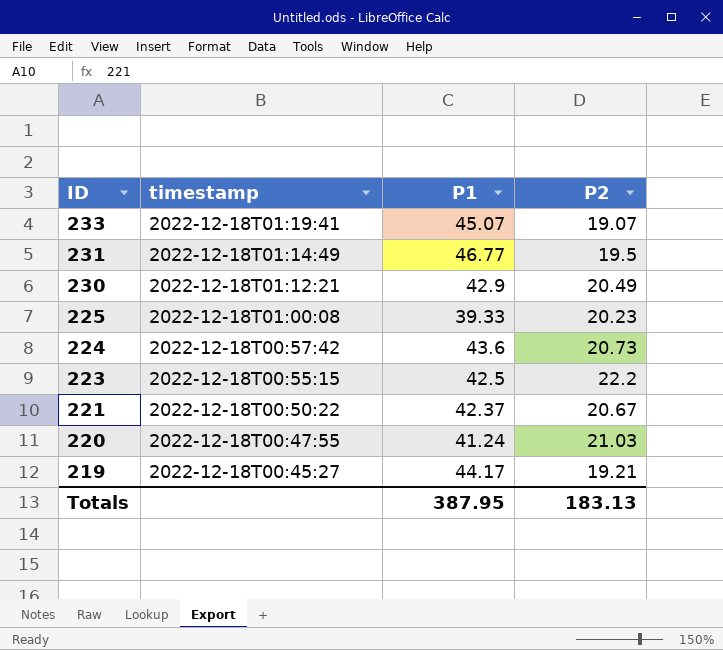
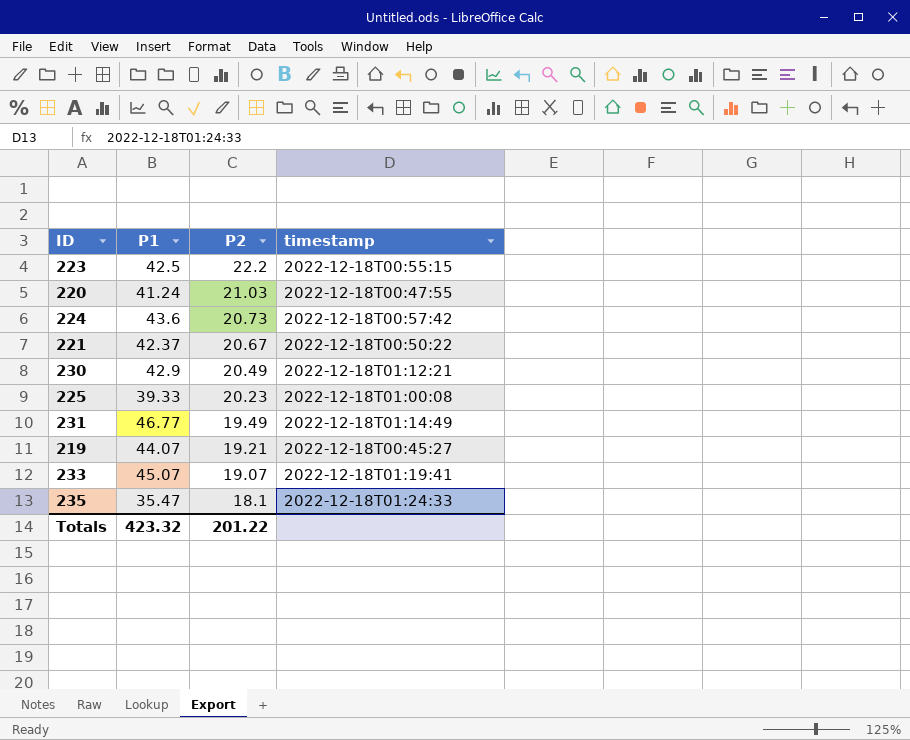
row order: ID descending -> P2 descending
column timestamp | position: 2 -> 4
231 | P2: 19.5 -> 19.49
219 | P1: 44.17 -> 44.07
row 235: none -> 35.47 | 18.1 | 2022-12-18T01:24:33
Totals | P1: 387.95 -> 423.32
Totals | P2: 183.13 -> 201.22

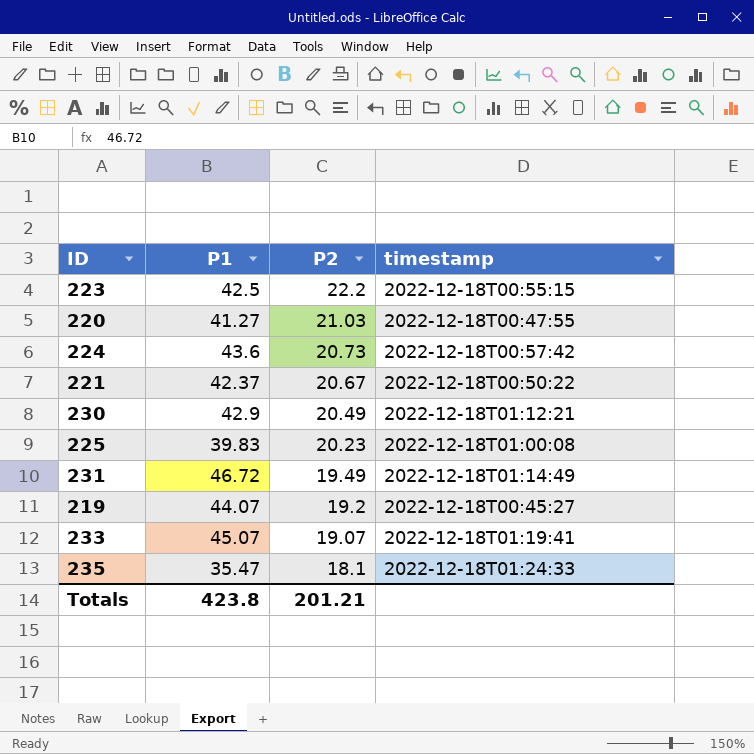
220 | P1: 41.24 -> 41.27
225 | P1: 39.33 -> 39.83
231 | P1: 46.77 -> 46.72
219 | P2: 19.21 -> 19.2
Totals | P1: 423.32 -> 423.8
Totals | P2: 201.22 -> 201.21

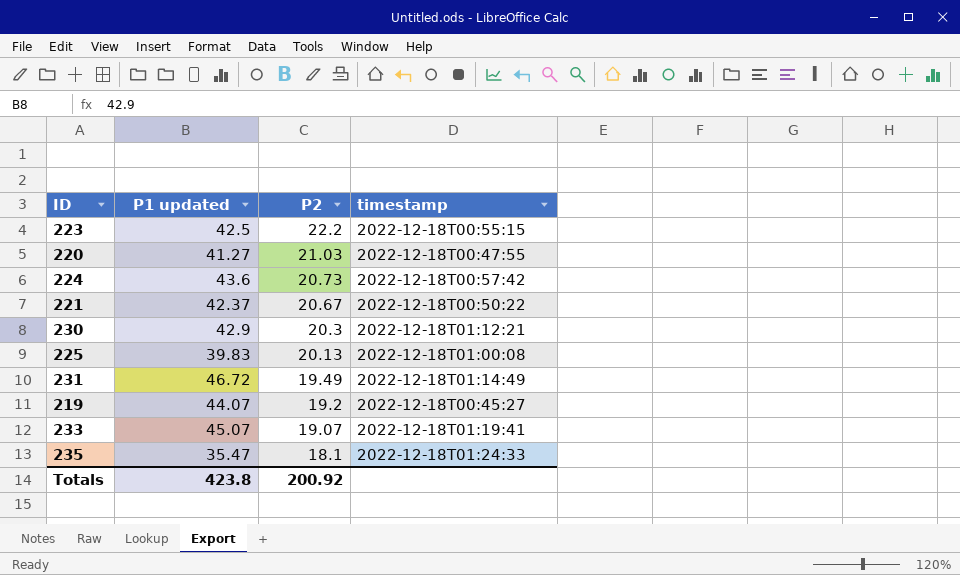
column name: P1 -> P1 updated
230 | P2: 20.49 -> 20.3
225 | P2: 20.23 -> 20.13
Totals | P2: 201.21 -> 200.92

